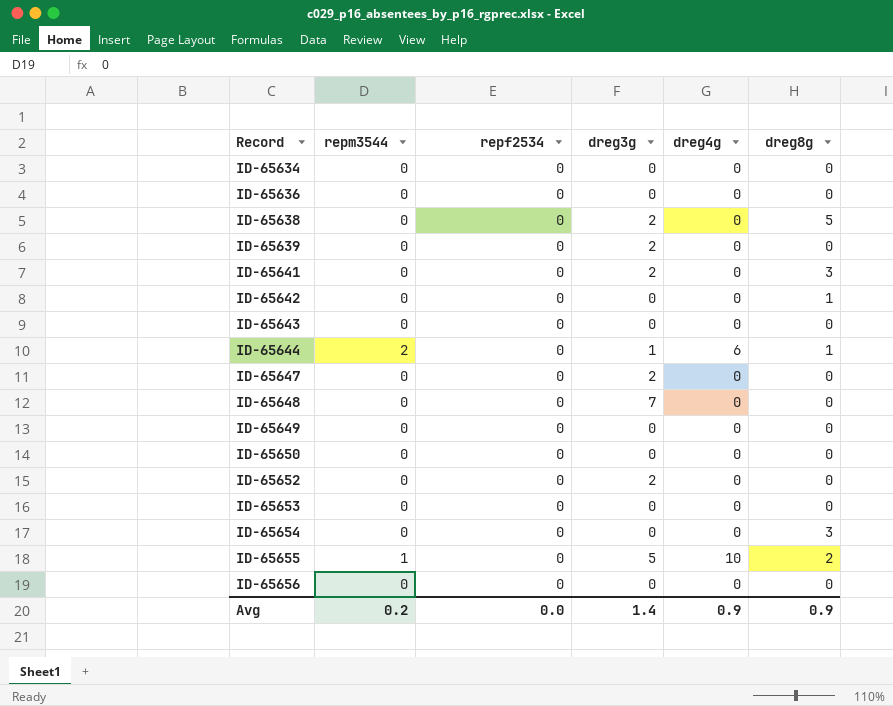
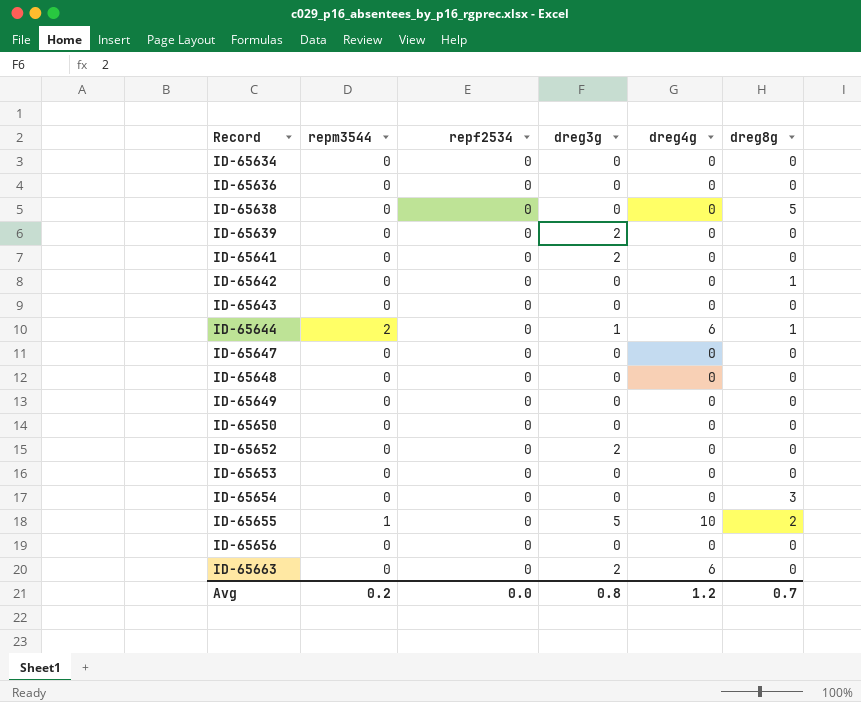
ID-65638 | dreg3g: 2 -> 0
ID-65641 | dreg8g: 3 -> 0
ID-65647 | dreg3g: 2 -> 0
ID-65648 | dreg3g: 7 -> 0
row ID-65663: none -> 0 | 0 | 2 | 6 | 0
Avg | dreg3g: 1.4 -> 0.8
Avg | dreg4g: 0.9 -> 1.2
Avg | dreg8g: 0.9 -> 0.7

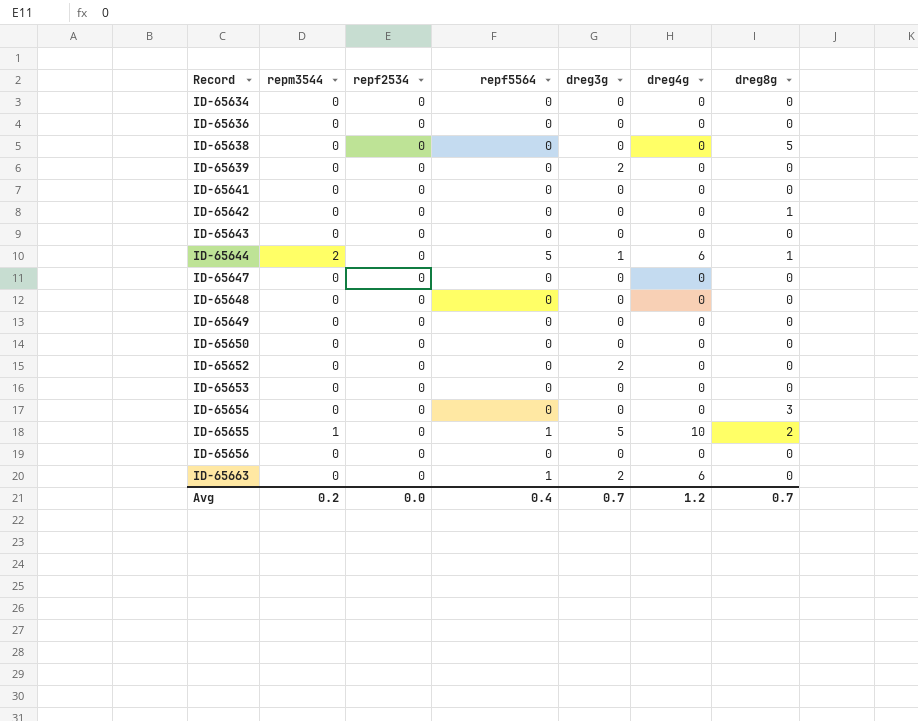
column repf5564 | position: none -> 4
ID-65641 | dreg3g: 2 -> 0
Avg | dreg3g: 0.8 -> 0.7

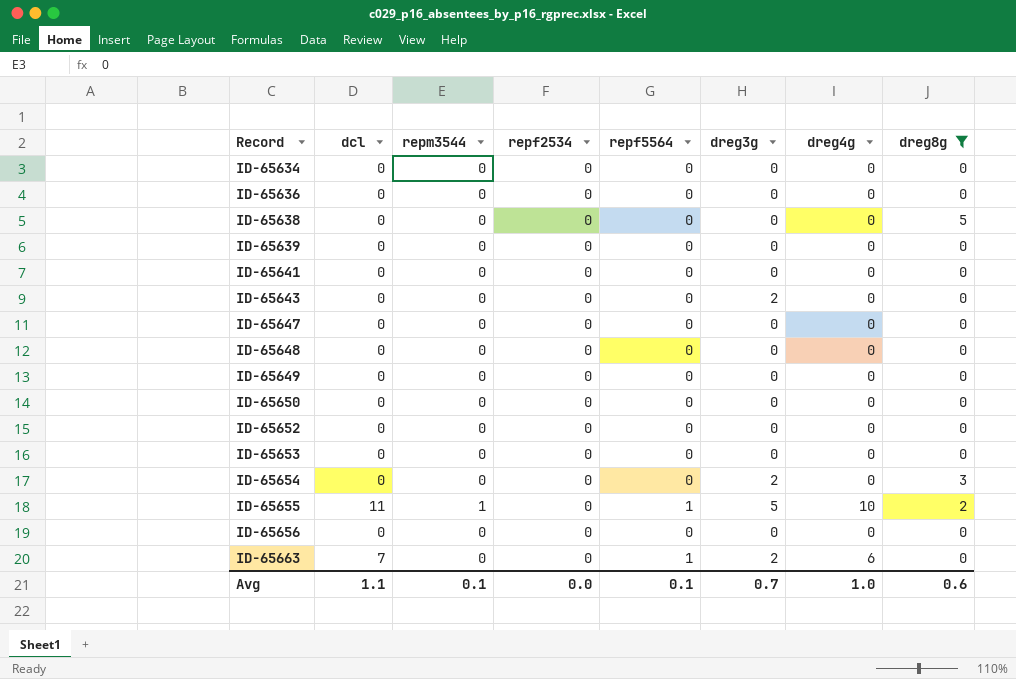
filter: none -> dreg8g != 1
column dcl | position: none -> 2
ID-65639 | dreg3g: 2 -> 0
ID-65643 | dreg3g: 0 -> 2
ID-65652 | dreg3g: 2 -> 0
ID-65654 | dreg3g: 0 -> 2
Avg | repm3544: 0.2 -> 0.1
Avg | repf5564: 0.4 -> 0.1
Avg | dreg4g: 1.2 -> 1.0
Avg | dreg8g: 0.7 -> 0.6

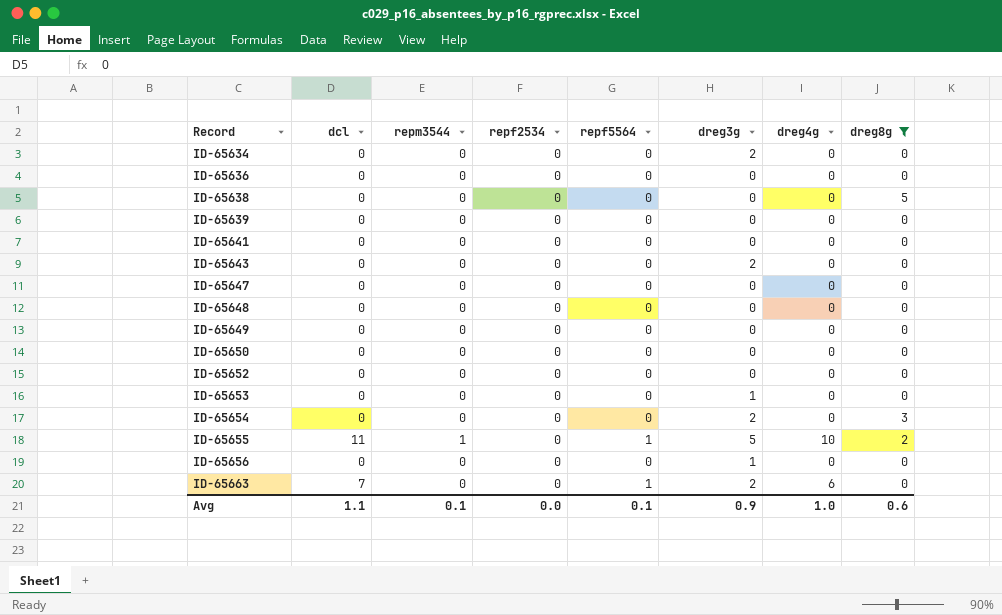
ID-65634 | dreg3g: 0 -> 2
ID-65653 | dreg3g: 0 -> 1
ID-65656 | dreg3g: 0 -> 1
Avg | dreg3g: 0.7 -> 0.9

